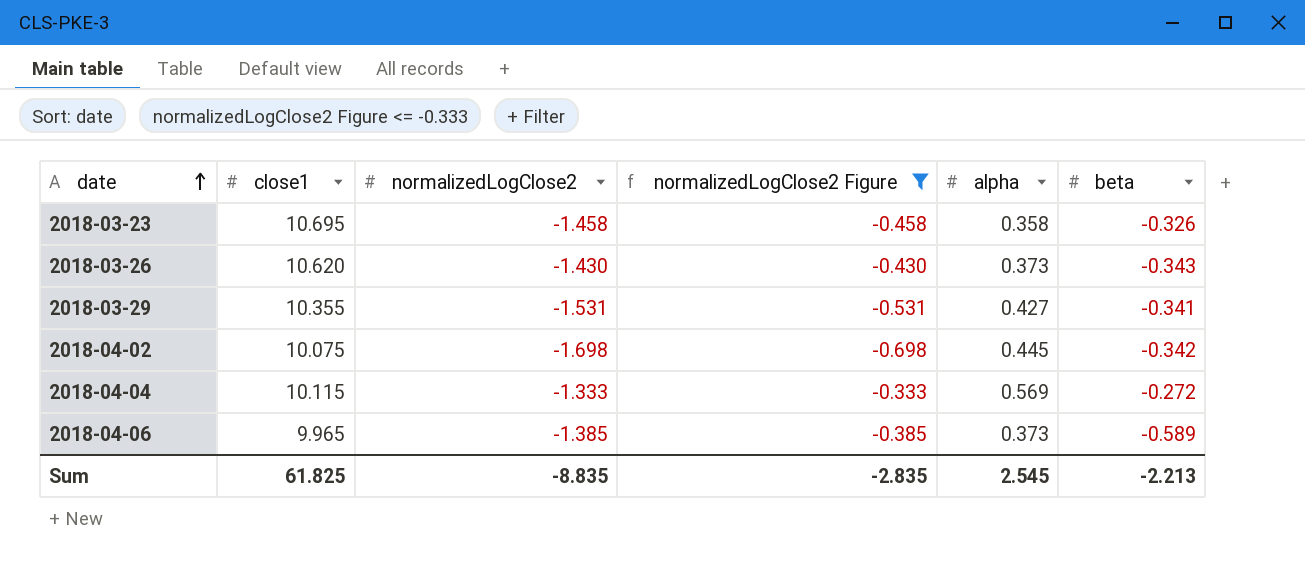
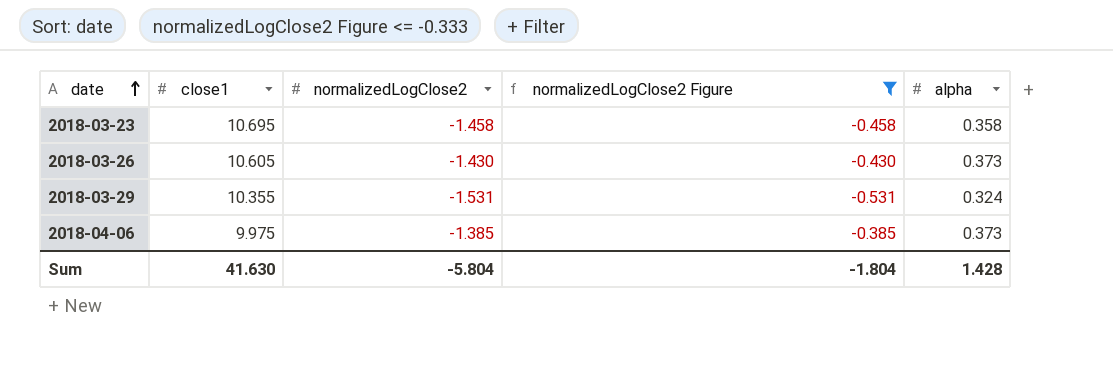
column beta | position: 6 -> none
row 2018-04-02: 10.075 | -1.698 | -0.698 | 0.445 | -0.342 -> none
row 2018-04-04: 10.115 | -1.333 | -0.333 | 0.569 | -0.272 -> none
2018-03-26 | close1: 10.620 -> 10.605
2018-03-29 | alpha: 0.427 -> 0.324
2018-04-06 | close1: 9.965 -> 9.975
Sum | close1: 61.825 -> 41.630
Sum | normalizedLogClose2: -8.835 -> -5.804
Sum | normalizedLogClose2 Figure: -2.835 -> -1.804
Sum | alpha: 2.545 -> 1.428

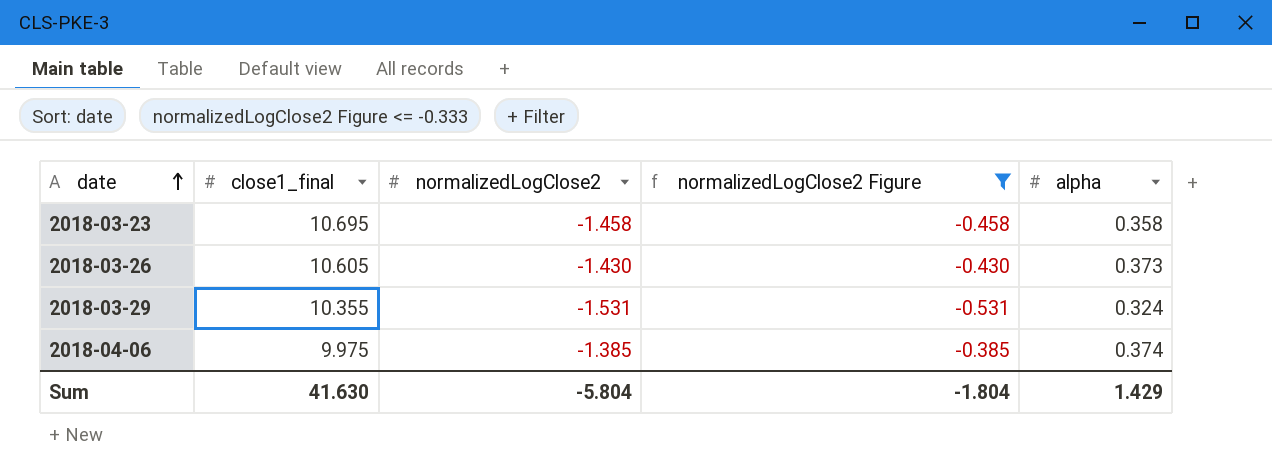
column name: close1 -> close1_final
2018-04-06 | alpha: 0.373 -> 0.374
Sum | alpha: 1.428 -> 1.429

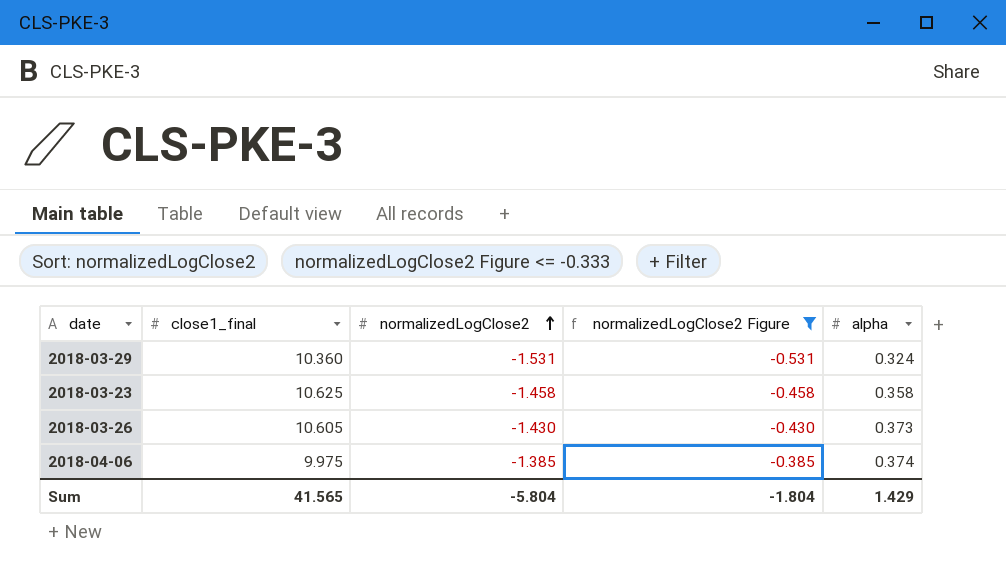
row order: date ascending -> normalizedLogClose2 ascending
2018-03-29 | close1_final: 10.355 -> 10.360
2018-03-23 | close1_final: 10.695 -> 10.625
Sum | close1_final: 41.630 -> 41.565

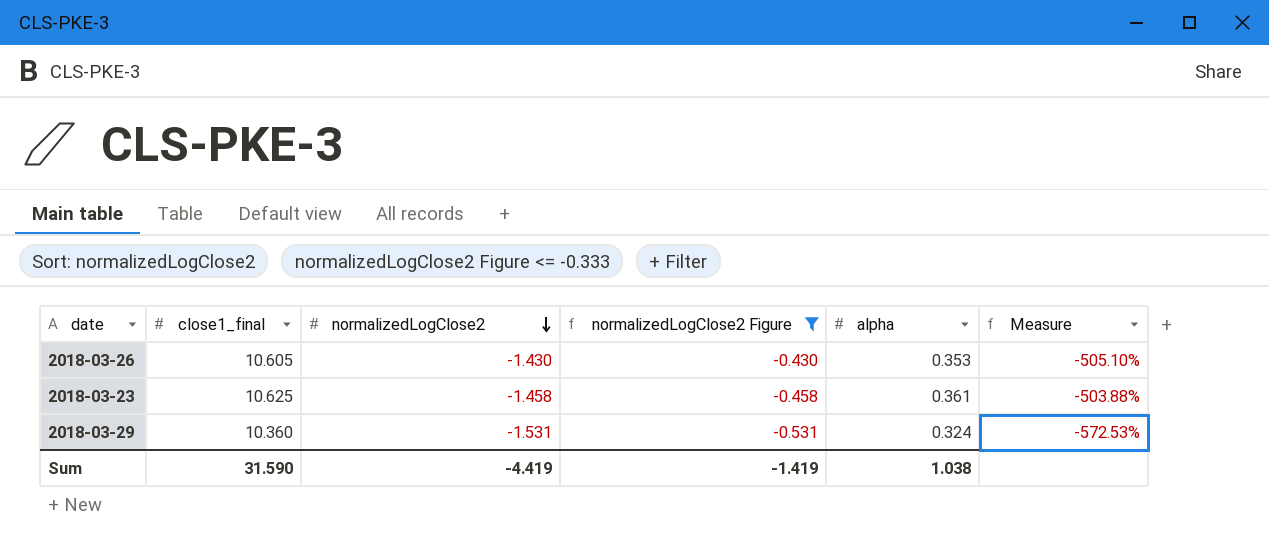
row order: normalizedLogClose2 ascending -> normalizedLogClose2 descending
column Measure | formula: none -> ([normalizedLogClose2] - [alpha]) / [alpha]
row 2018-04-06: 9.975 | -1.385 | -0.385 | 0.374 -> none
2018-03-26 | alpha: 0.373 -> 0.353
2018-03-23 | alpha: 0.358 -> 0.361
Sum | close1_final: 41.565 -> 31.590
Sum | normalizedLogClose2: -5.804 -> -4.419
Sum | normalizedLogClose2 Figure: -1.804 -> -1.419
Sum | alpha: 1.429 -> 1.038

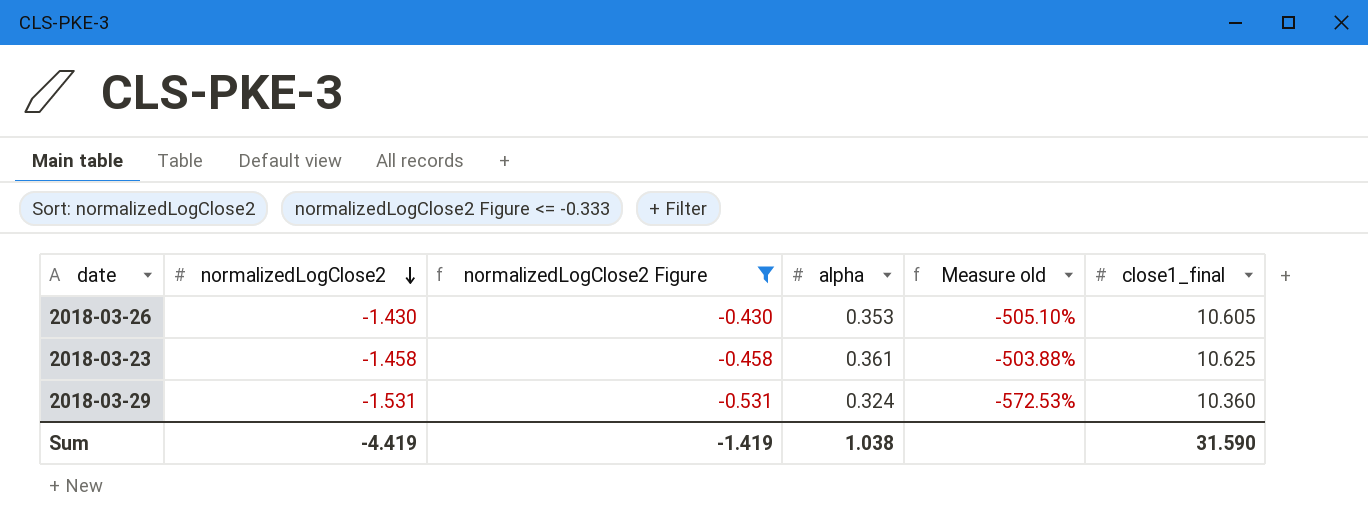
column name: Measure -> Measure old
column close1_final | position: 2 -> 6

